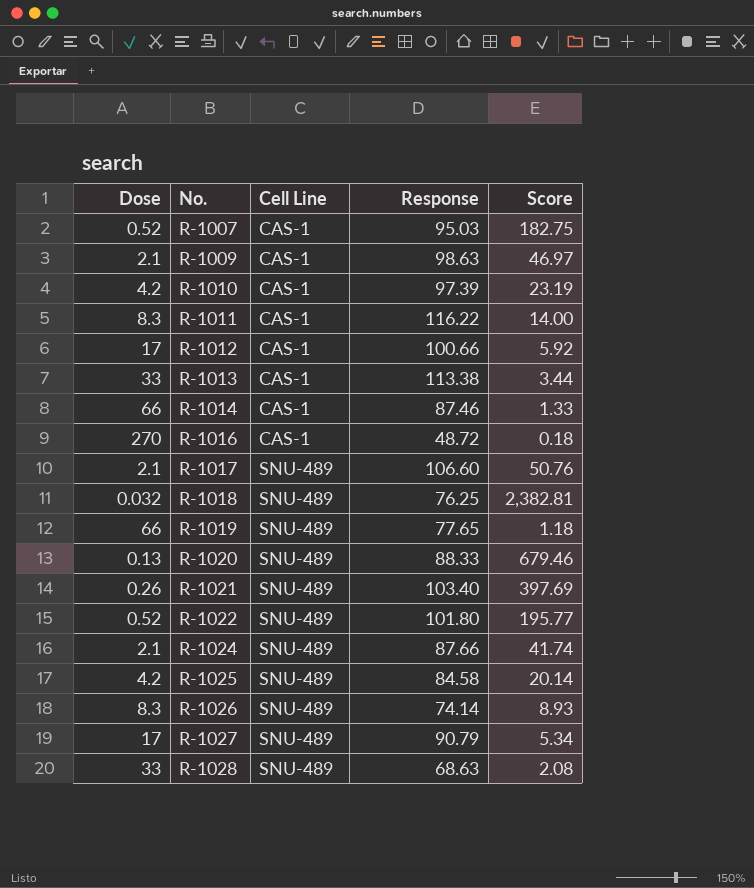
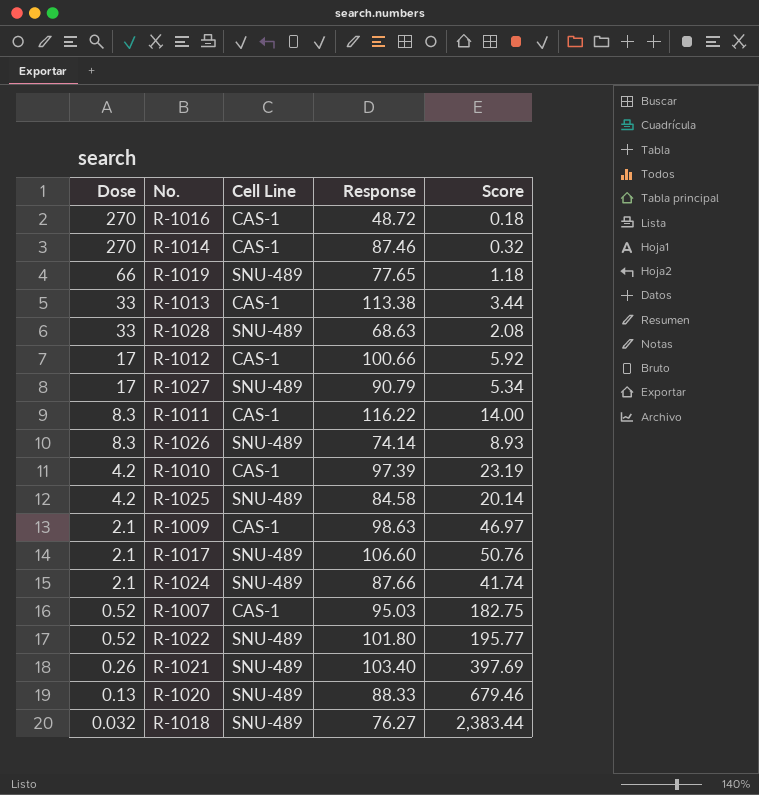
row order: No. ascending -> Dose descending
R-1014 | Dose: 66 -> 270
R-1014 | Score: 1.33 -> 0.32
R-1018 | Response: 76.25 -> 76.27
R-1018 | Score: 2,382.81 -> 2,383.44

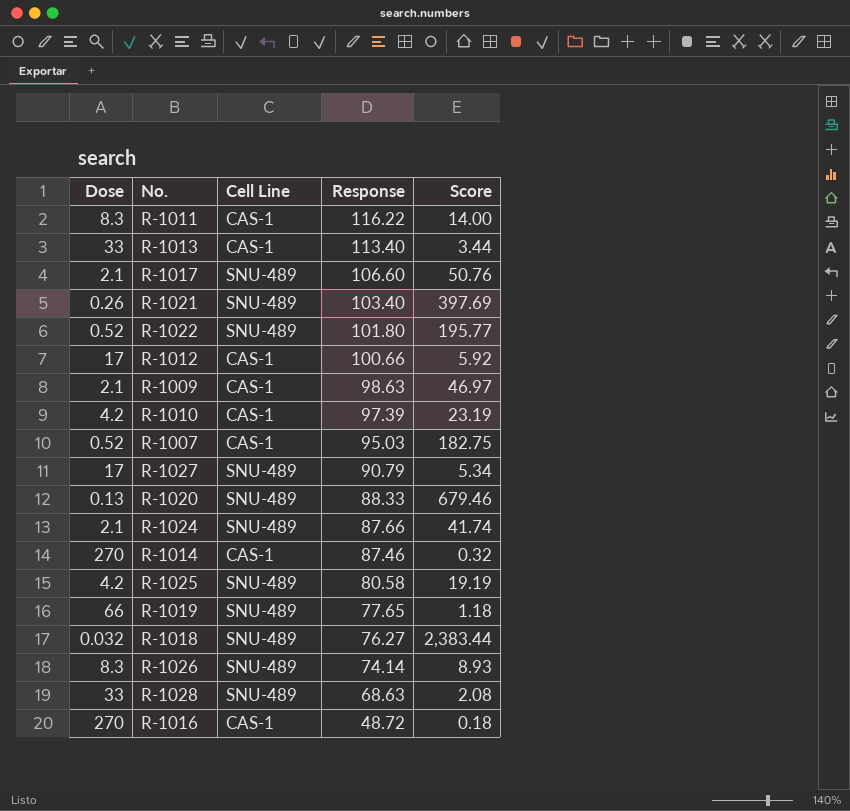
row order: Dose descending -> Response descending
R-1013 | Response: 113.38 -> 113.40
R-1025 | Response: 84.58 -> 80.58
R-1025 | Score: 20.14 -> 19.19

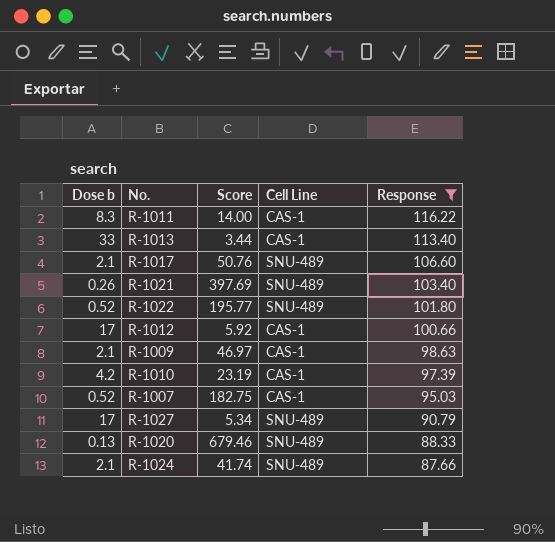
filter: none -> Response >= 87.66
column name: Dose -> Dose b
column Score | position: 5 -> 3

